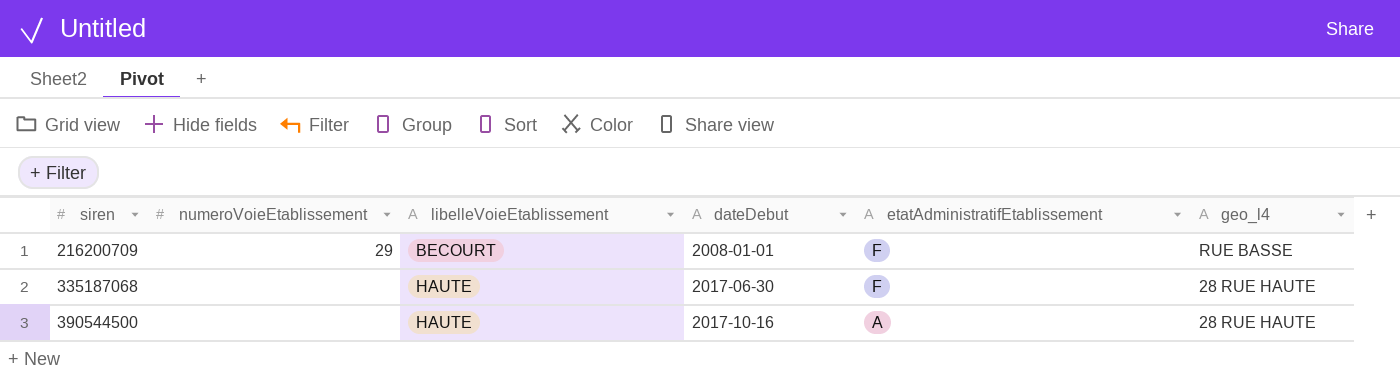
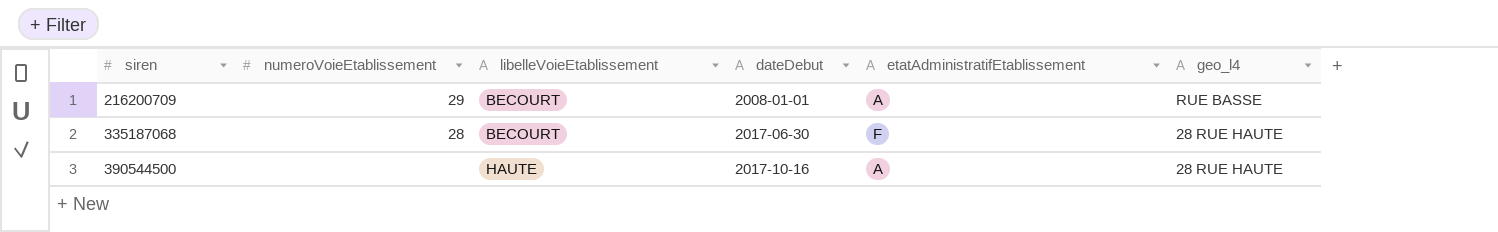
216200709 | etatAdministratifEtablissement: F -> A
335187068 | numeroVoieEtablissement: none -> 28
335187068 | libelleVoieEtablissement: HAUTE -> BECOURT

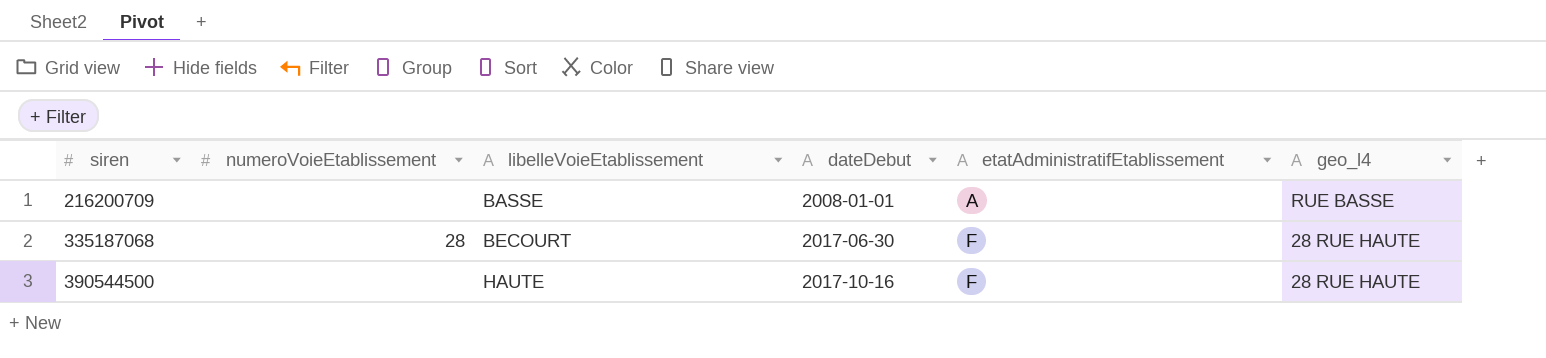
216200709 | numeroVoieEtablissement: 29 -> none
216200709 | libelleVoieEtablissement: BECOURT -> BASSE
390544500 | etatAdministratifEtablissement: A -> F

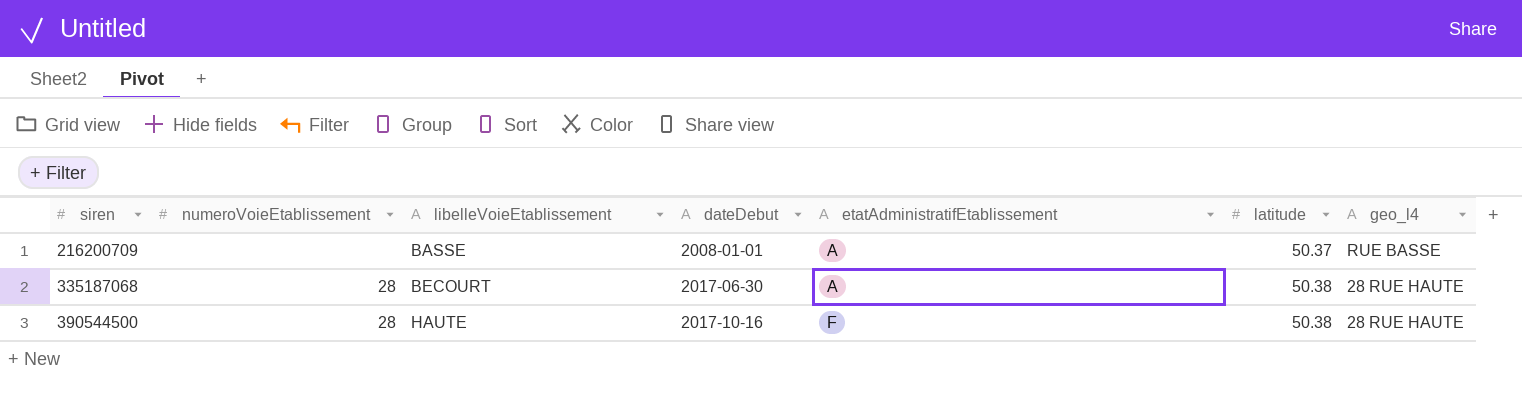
column latitude | position: none -> 6
335187068 | etatAdministratifEtablissement: F -> A
390544500 | numeroVoieEtablissement: none -> 28

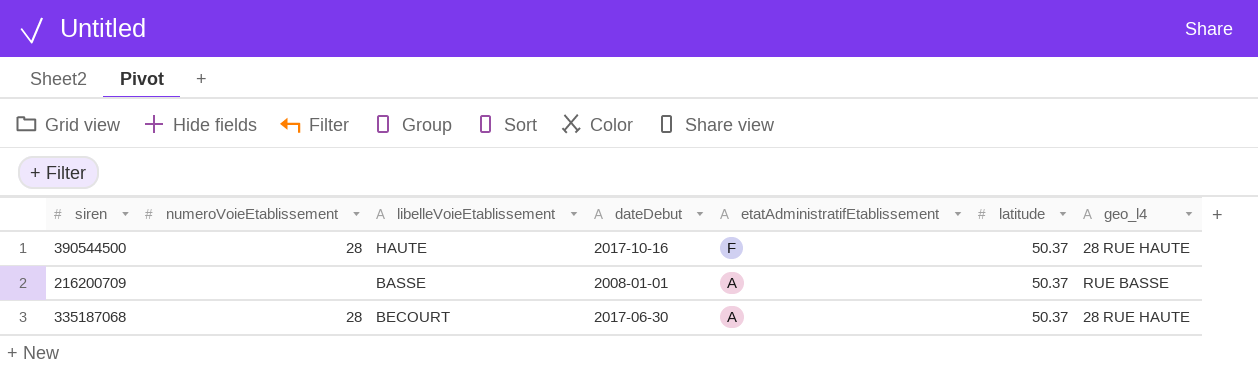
row order: siren ascending -> etatAdministratifEtablissement descending
390544500 | latitude: 50.38 -> 50.37
335187068 | latitude: 50.38 -> 50.37

